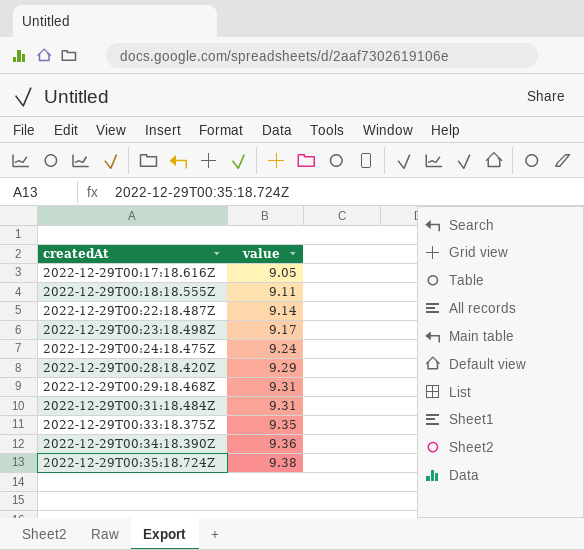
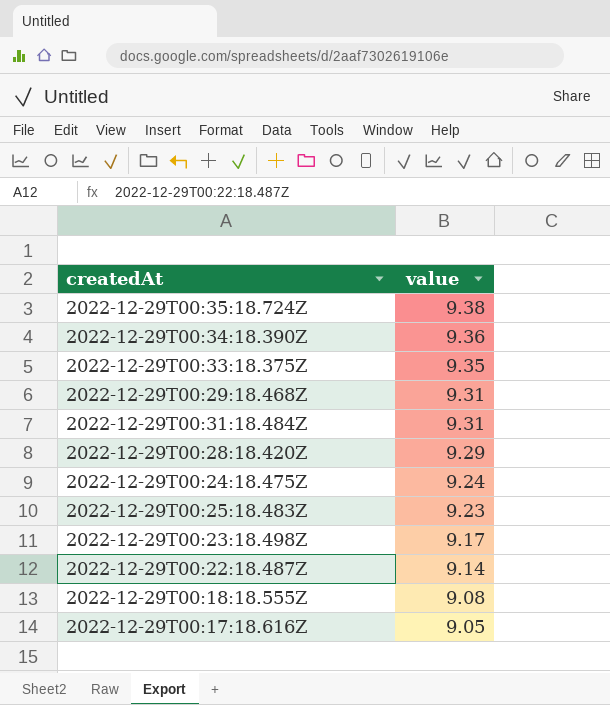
row order: createdAt ascending -> value descending
row 2022-12-29T00:25:18.483Z: none -> 9.23
2022-12-29T00:18:18.555Z | value: 9.11 -> 9.08

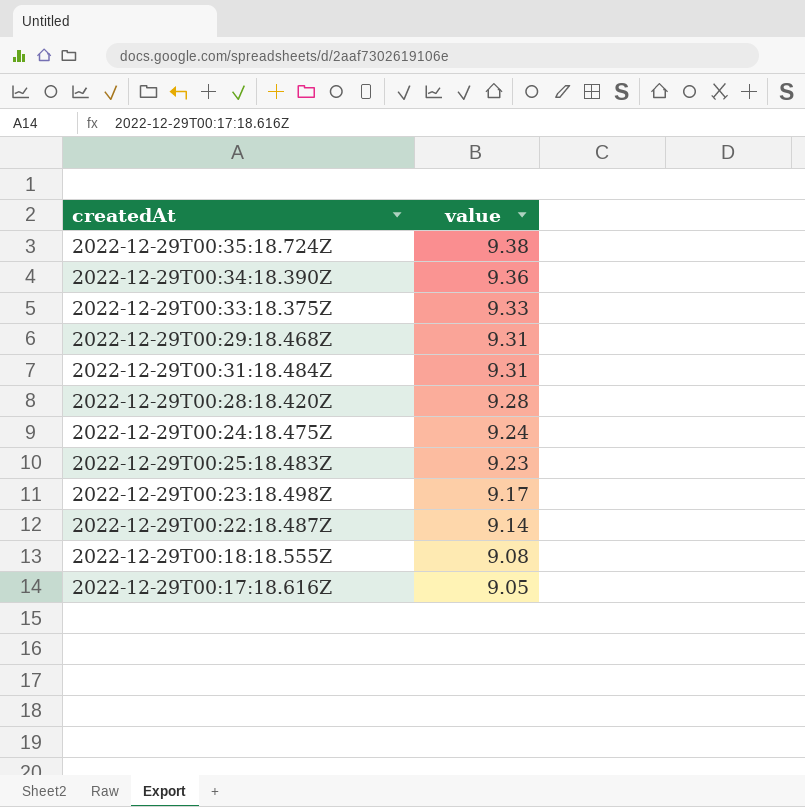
2022-12-29T00:33:18.375Z | value: 9.35 -> 9.33
2022-12-29T00:28:18.420Z | value: 9.29 -> 9.28

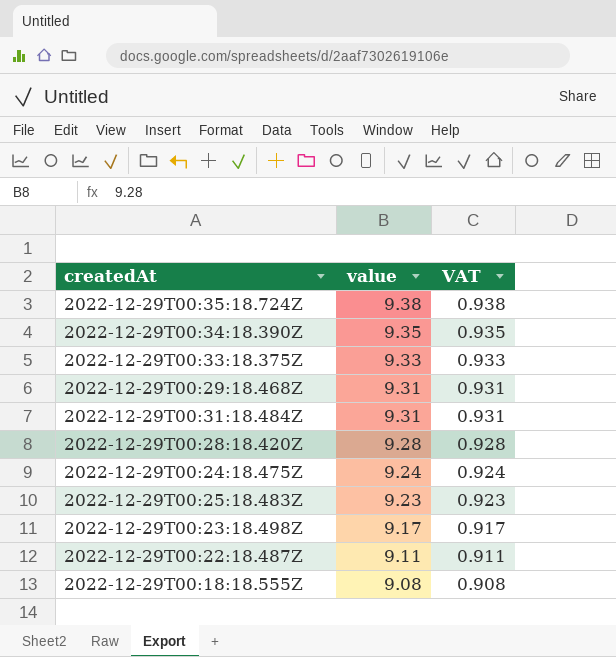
column VAT | formula: none -> [value] * 0.1
row 2022-12-29T00:17:18.616Z: 9.05 -> none
2022-12-29T00:34:18.390Z | value: 9.36 -> 9.35
2022-12-29T00:22:18.487Z | value: 9.14 -> 9.11

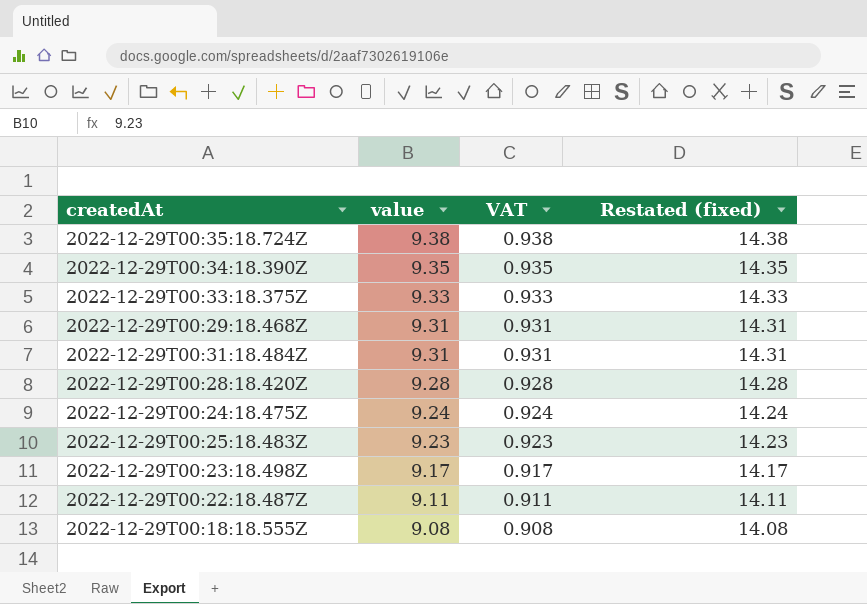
column Restated (fixed) | formula: none -> [value] + 5

